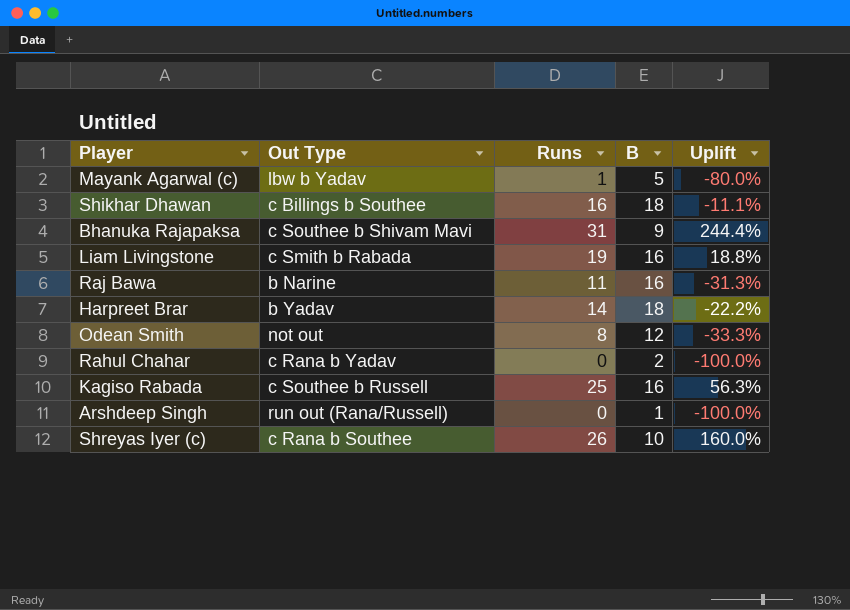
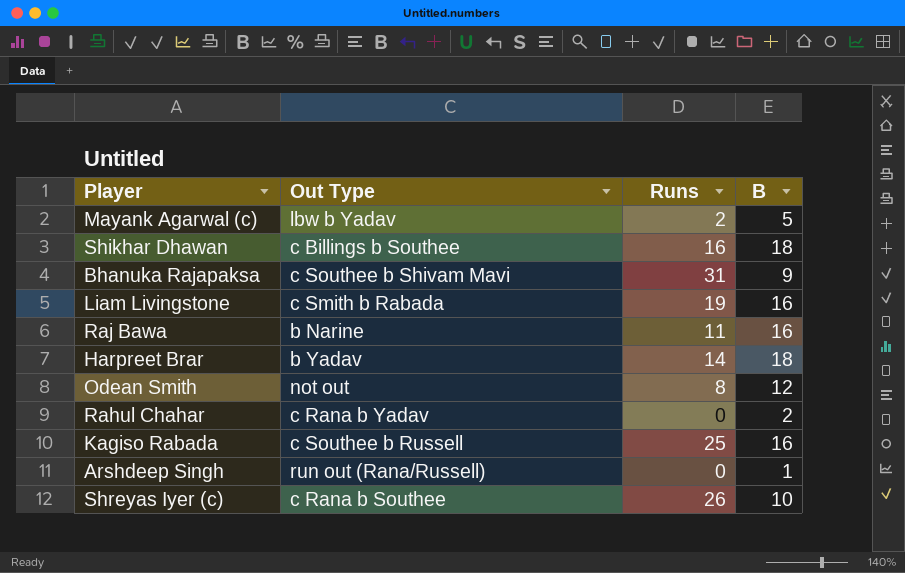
column Uplift | formula: ([Runs] - [B]) / [B] -> none
Mayank Agarwal (c) | Runs: 1 -> 2

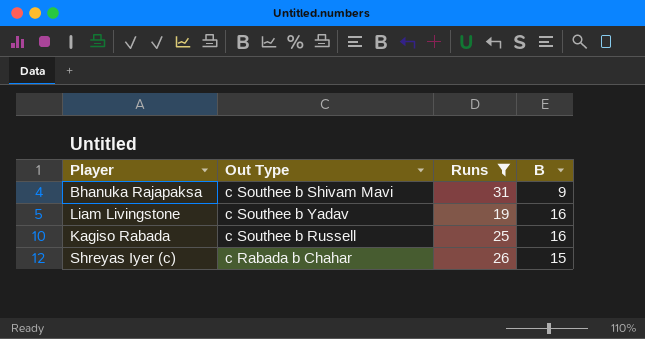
filter: none -> Runs >= 19
Liam Livingstone | Out Type: c Smith b Rabada -> c Southee b Yadav
Shreyas Iyer (c) | Out Type: c Rana b Southee -> c Rabada b Chahar
Shreyas Iyer (c) | B: 10 -> 15

